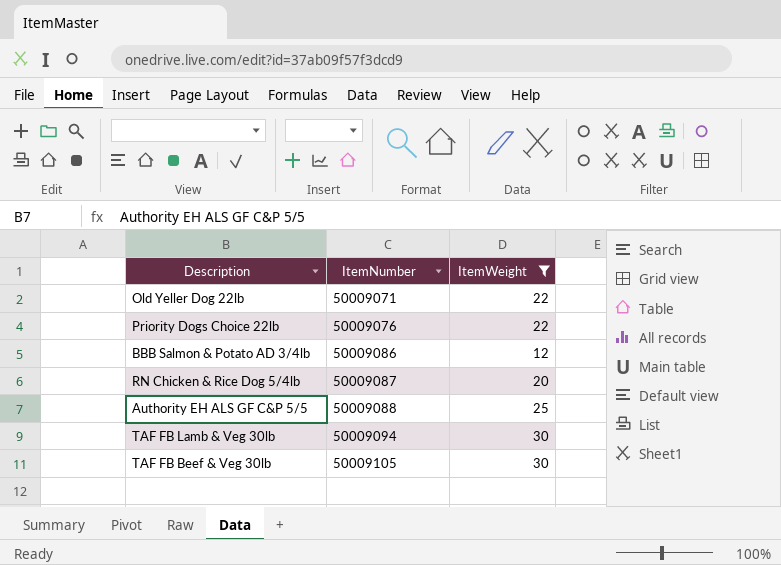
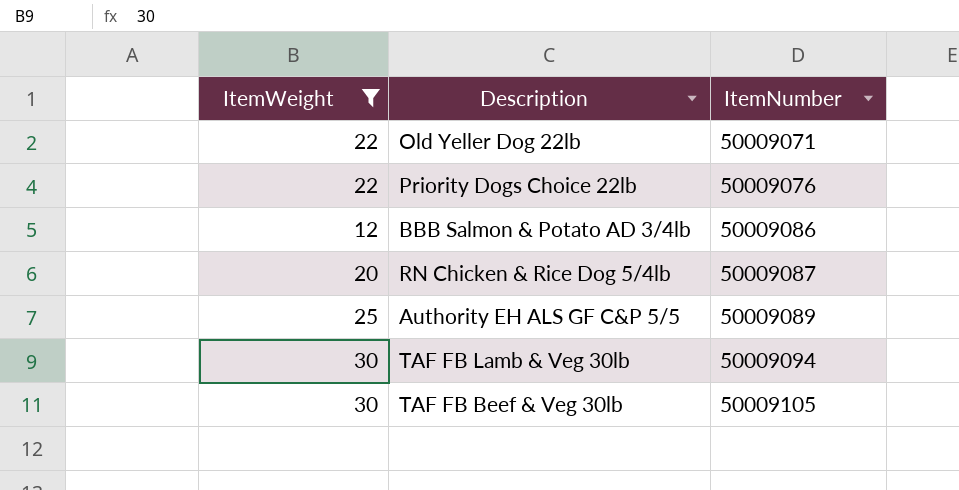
column ItemWeight | position: 3 -> 1
Authority EH ALS GF C&P 5/5 | ItemNumber: 50009088 -> 50009089

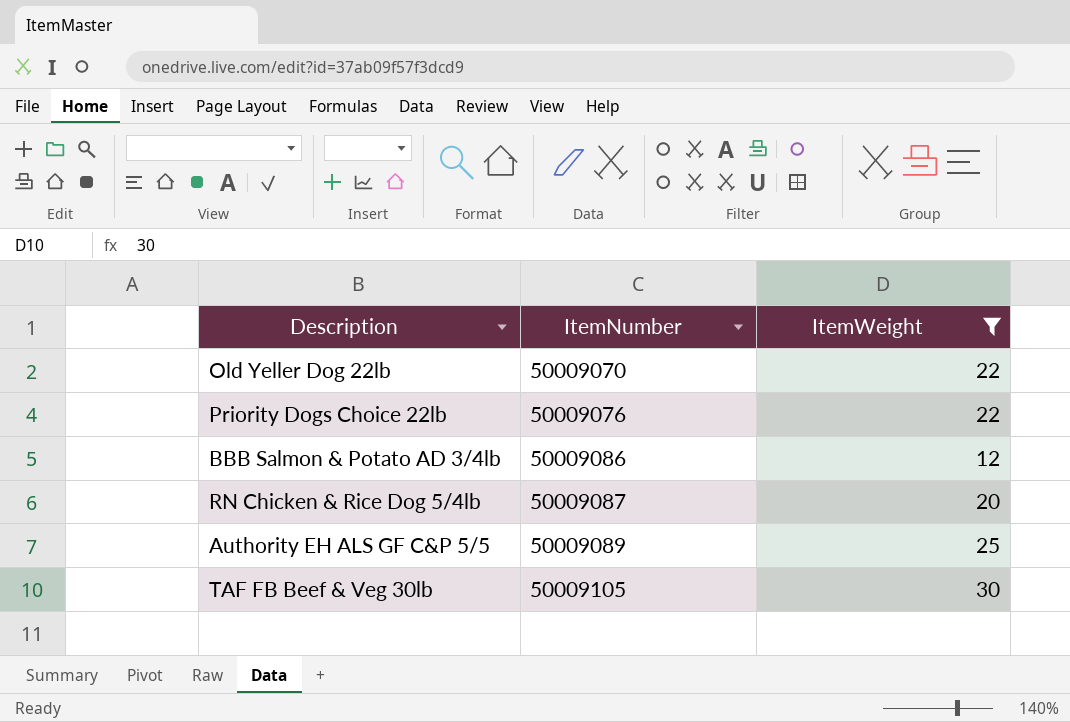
column ItemWeight | position: 1 -> 3
row TAF FB Lamb & Veg 30lb: 30 | 50009094 -> none
Old Yeller Dog 22lb | ItemNumber: 50009071 -> 50009070

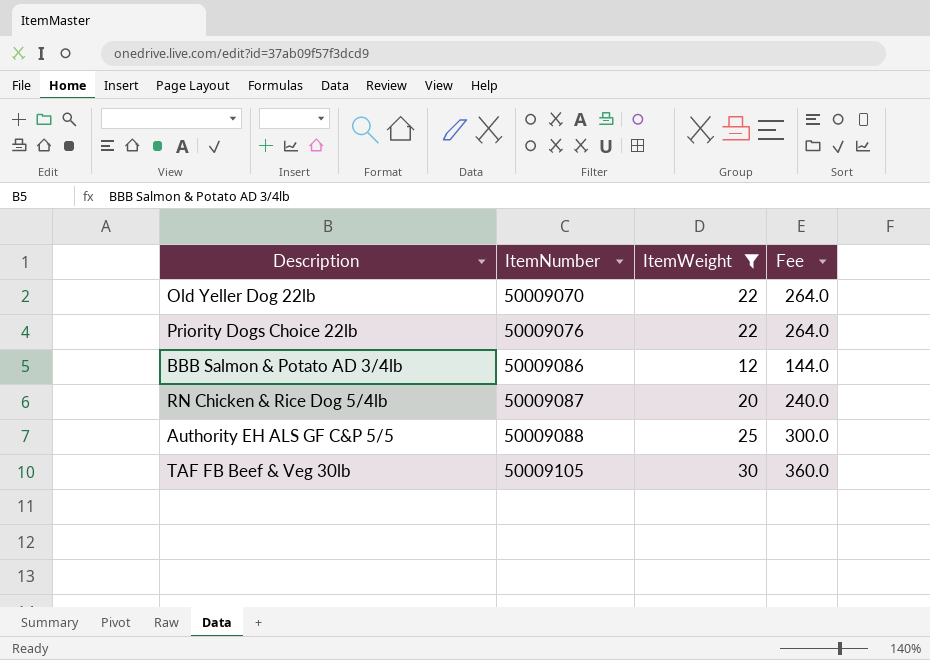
column Fee | formula: none -> [ItemWeight] * 12
Authority EH ALS GF C&P 5/5 | ItemNumber: 50009089 -> 50009088

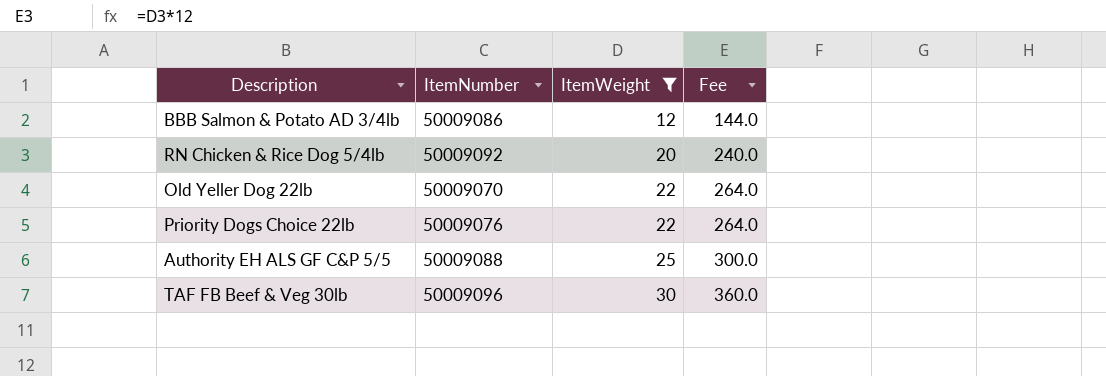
row order: ItemNumber ascending -> ItemWeight ascending
RN Chicken & Rice Dog 5/4lb | ItemNumber: 50009087 -> 50009092
TAF FB Beef & Veg 30lb | ItemNumber: 50009105 -> 50009096

